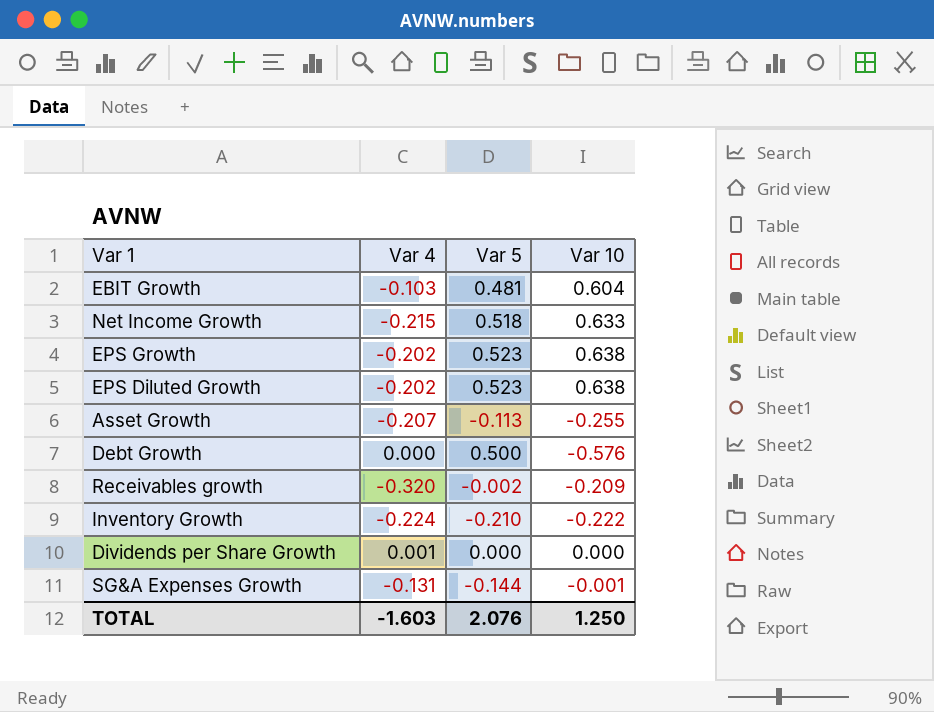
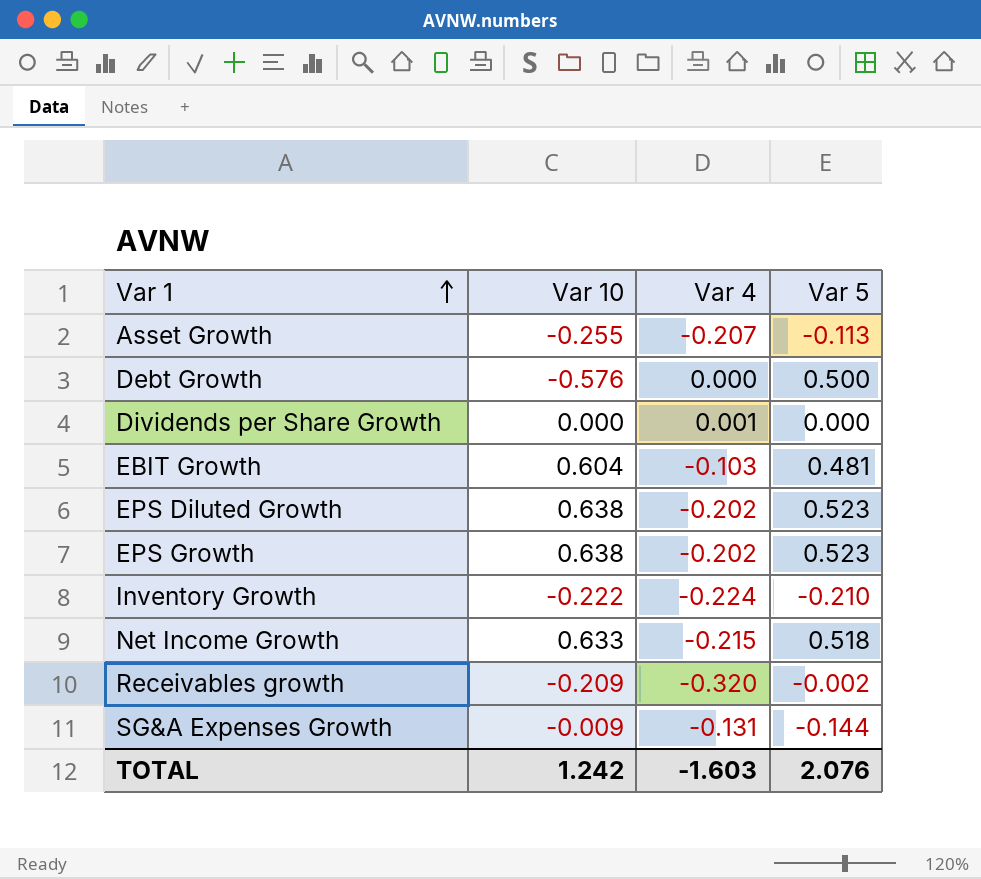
row order: none -> Var 1 ascending
column Var 10 | position: 4 -> 2
SG&A Expenses Growth | Var 10: -0.001 -> -0.009
TOTAL | Var 10: 1.250 -> 1.242

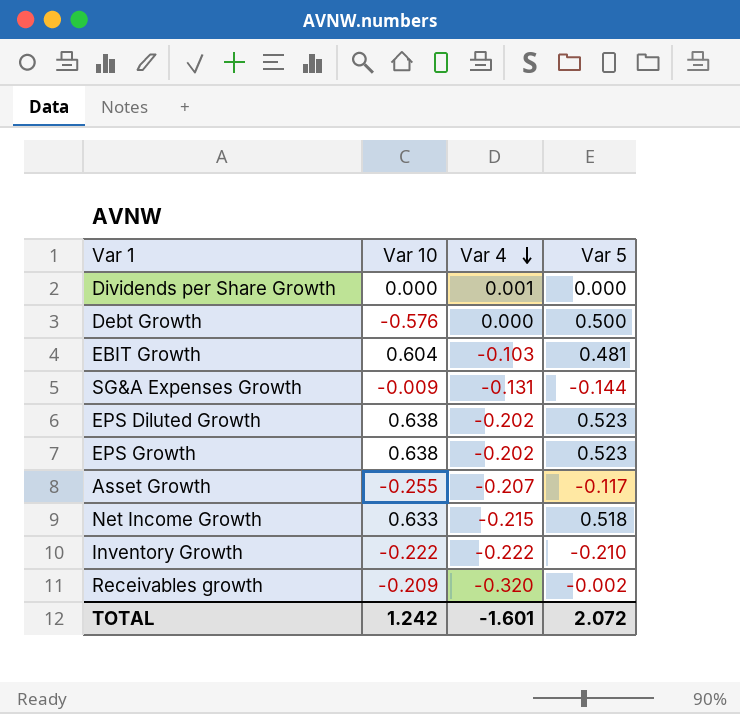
row order: Var 1 ascending -> Var 4 descending
Asset Growth | Var 5: -0.113 -> -0.117
Inventory Growth | Var 4: -0.224 -> -0.222
TOTAL | Var 4: -1.603 -> -1.601
TOTAL | Var 5: 2.076 -> 2.072

